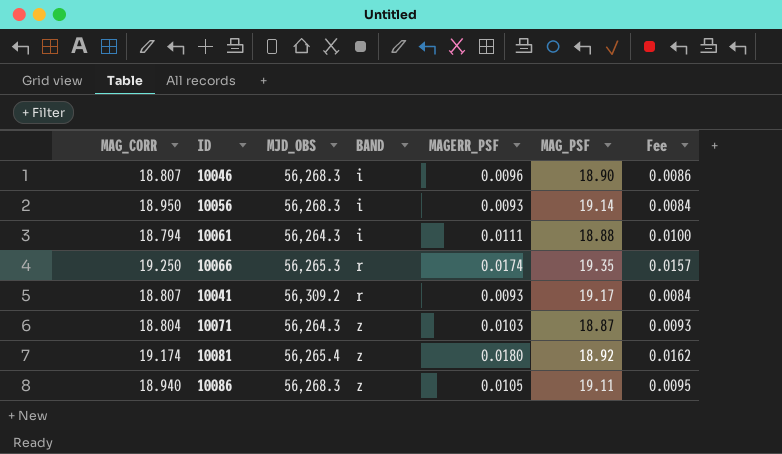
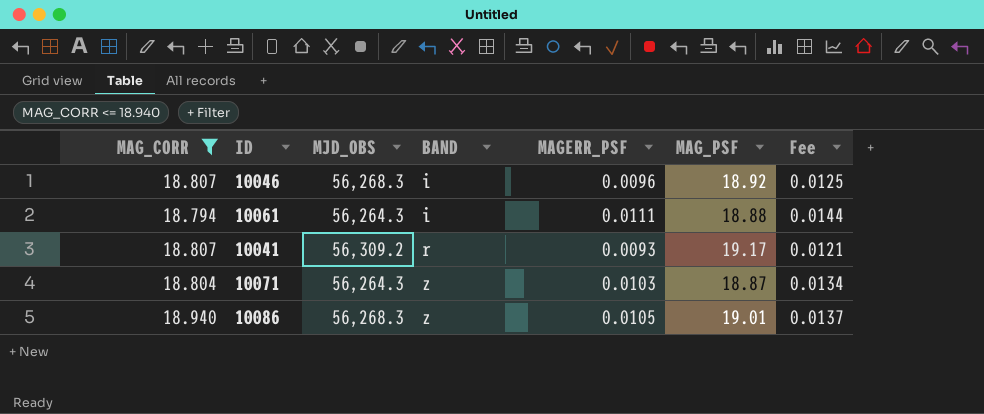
filter: none -> MAG_CORR <= 18.940
column Fee | formula: [MAGERR_PSF] * 0.9 -> [MAGERR_PSF] * 1.3
10046 | MAG_PSF: 18.90 -> 18.92
10086 | MAG_PSF: 19.11 -> 19.01

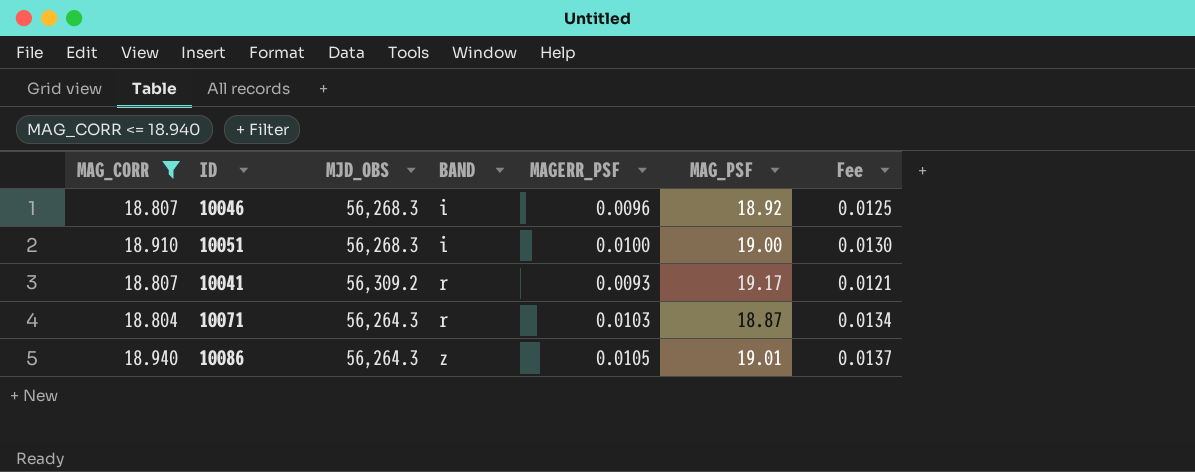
row 10061: 18.794 | 56,264.3 | i | 0.0111 | 18.88 | 0.0144 -> none
row 10051: none -> 18.910 | 56,268.3 | i | 0.0100 | 19.00 | 0.0130
10071 | BAND: z -> r
10086 | MJD_OBS: 56,268.3 -> 56,264.3

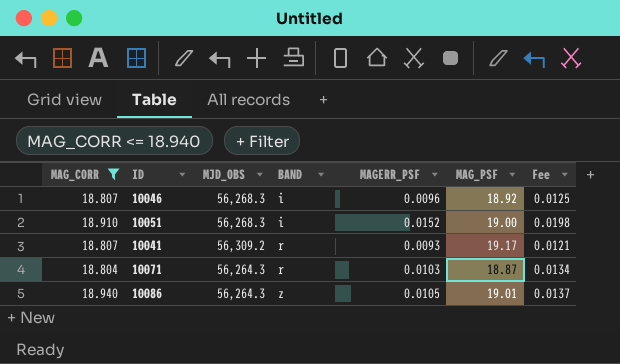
10051 | MAGERR_PSF: 0.0100 -> 0.0152
10051 | Fee: 0.0130 -> 0.0198

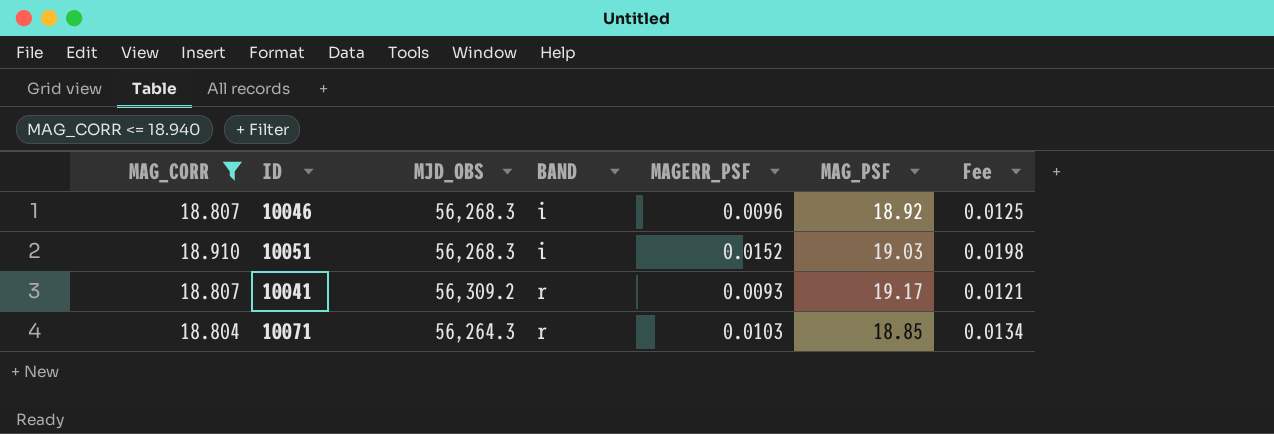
row 10086: 18.940 | 56,264.3 | z | 0.0105 | 19.01 | 0.0137 -> none
10051 | MAG_PSF: 19.00 -> 19.03
10071 | MAG_PSF: 18.87 -> 18.85

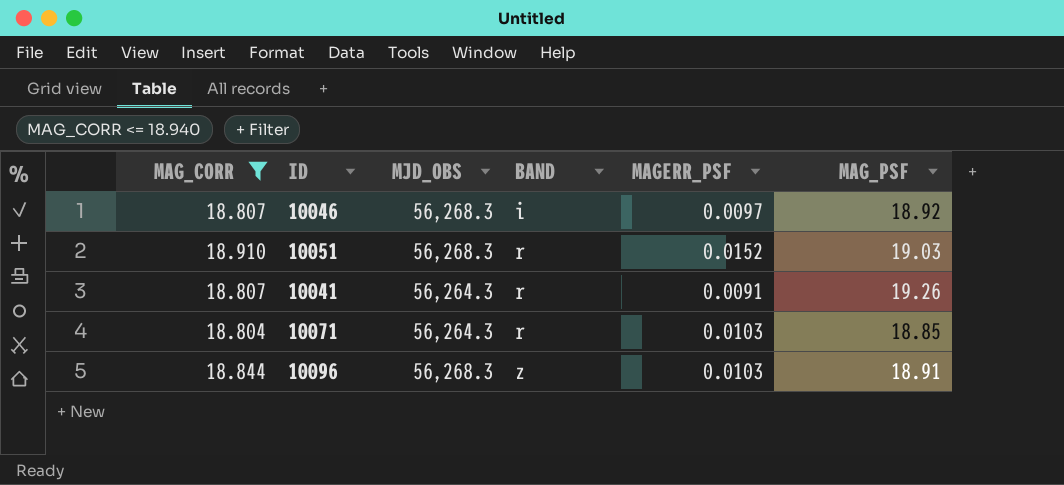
column Fee | formula: [MAGERR_PSF] * 1.3 -> none
10046 | MAGERR_PSF: 0.0096 -> 0.0097
10051 | BAND: i -> r
10041 | MJD_OBS: 56,309.2 -> 56,264.3
10041 | MAGERR_PSF: 0.0093 -> 0.0091
10041 | MAG_PSF: 19.17 -> 19.26
row 10096: none -> 18.844 | 56,268.3 | z | 0.0103 | 18.91

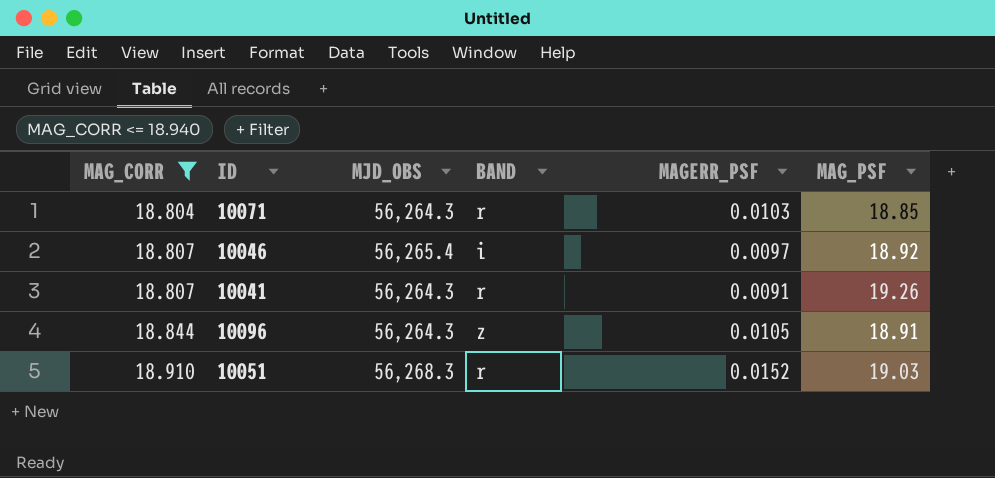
row order: BAND ascending -> MAG_CORR ascending
10046 | MJD_OBS: 56,268.3 -> 56,265.4
10096 | MJD_OBS: 56,268.3 -> 56,264.3
10096 | MAGERR_PSF: 0.0103 -> 0.0105

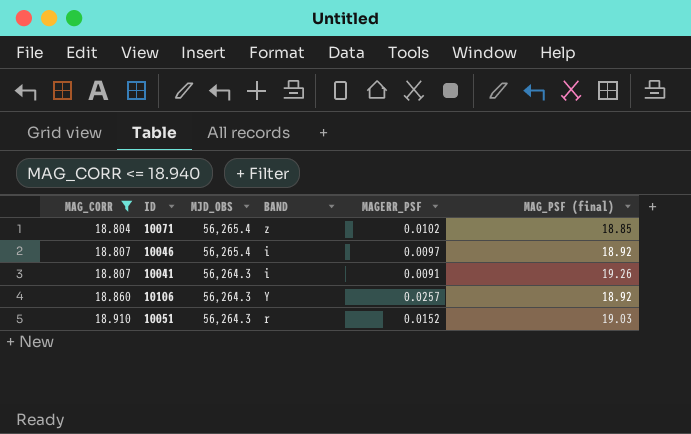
column name: MAG_PSF -> MAG_PSF (final)
row 10096: 18.844 | 56,264.3 | z | 0.0105 | 18.91 -> none
10071 | MJD_OBS: 56,264.3 -> 56,265.4
10071 | BAND: r -> z
10071 | MAGERR_PSF: 0.0103 -> 0.0102
10041 | BAND: r -> i
row 10106: none -> 18.860 | 56,264.3 | Y | 0.0257 | 18.92
10051 | MJD_OBS: 56,268.3 -> 56,264.3

